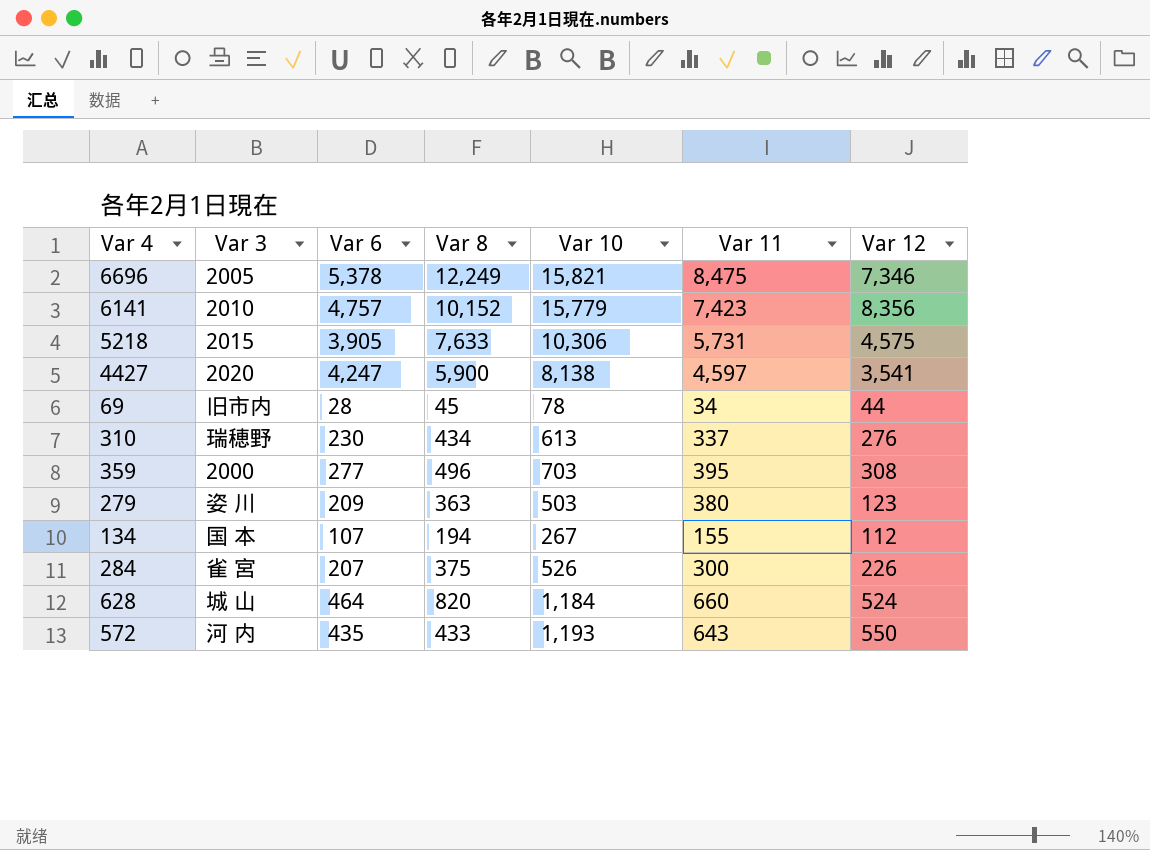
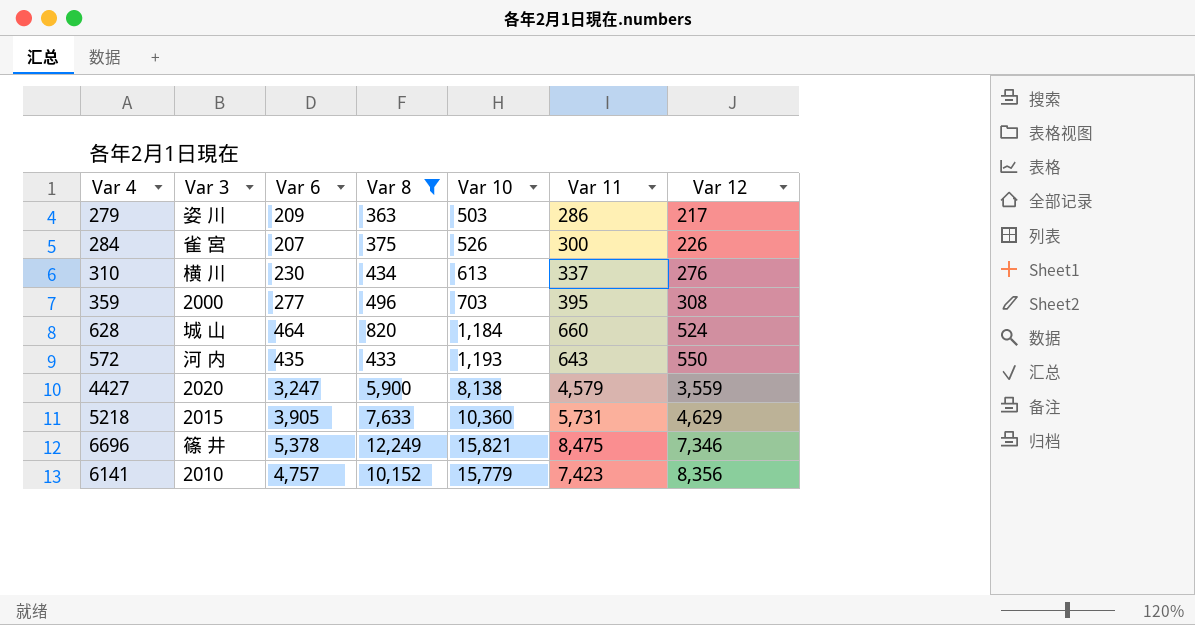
filter: none -> Var 8 >= 363
row order: none -> Var 12 ascending
279 | Var 11: 380 -> 286
279 | Var 12: 123 -> 217
310 | Var 3: 瑞穂野 -> 横 川
4427 | Var 6: 4,247 -> 3,247
4427 | Var 11: 4,597 -> 4,579
4427 | Var 12: 3,541 -> 3,559
5218 | Var 10: 10,306 -> 10,360
5218 | Var 12: 4,575 -> 4,629
6696 | Var 3: 2005 -> 篠 井

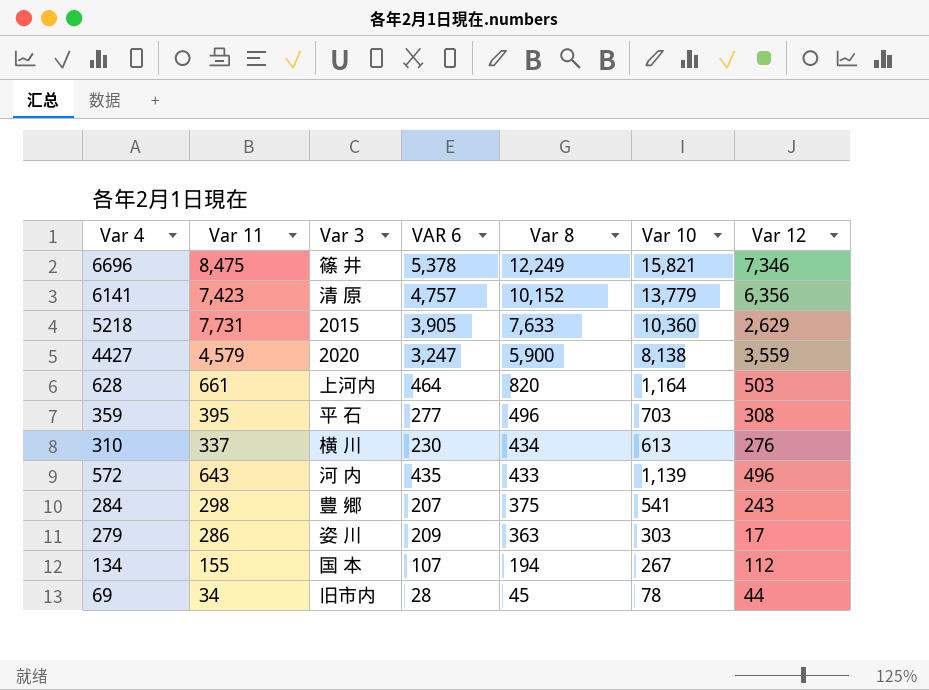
filter: Var 8 >= 363 -> none
row order: Var 12 ascending -> Var 8 descending
column Var 11 | position: 6 -> 2
column name: Var 6 -> VAR 6
6141 | Var 3: 2010 -> 清 原
6141 | Var 10: 15,779 -> 13,779
6141 | Var 12: 8,356 -> 6,356
5218 | Var 11: 5,731 -> 7,731
5218 | Var 12: 4,629 -> 2,629
628 | Var 11: 660 -> 661
628 | Var 3: 城 山 -> 上河内
628 | Var 10: 1,184 -> 1,164
628 | Var 12: 524 -> 503
359 | Var 3: 2000 -> 平 石
572 | Var 10: 1,193 -> 1,139
572 | Var 12: 550 -> 496
284 | Var 11: 300 -> 298
284 | Var 3: 雀 宮 -> 豊 郷
284 | Var 10: 526 -> 541
284 | Var 12: 226 -> 243
279 | Var 10: 503 -> 303
279 | Var 12: 217 -> 17

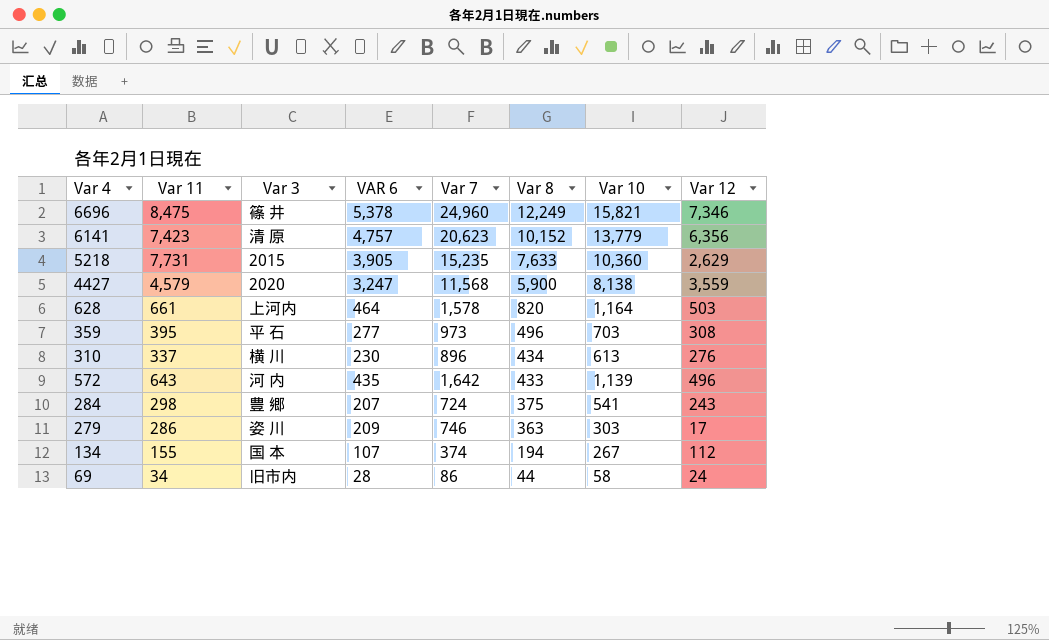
column Var 7 | position: none -> 5
69 | Var 8: 45 -> 44
69 | Var 10: 78 -> 58
69 | Var 12: 44 -> 24

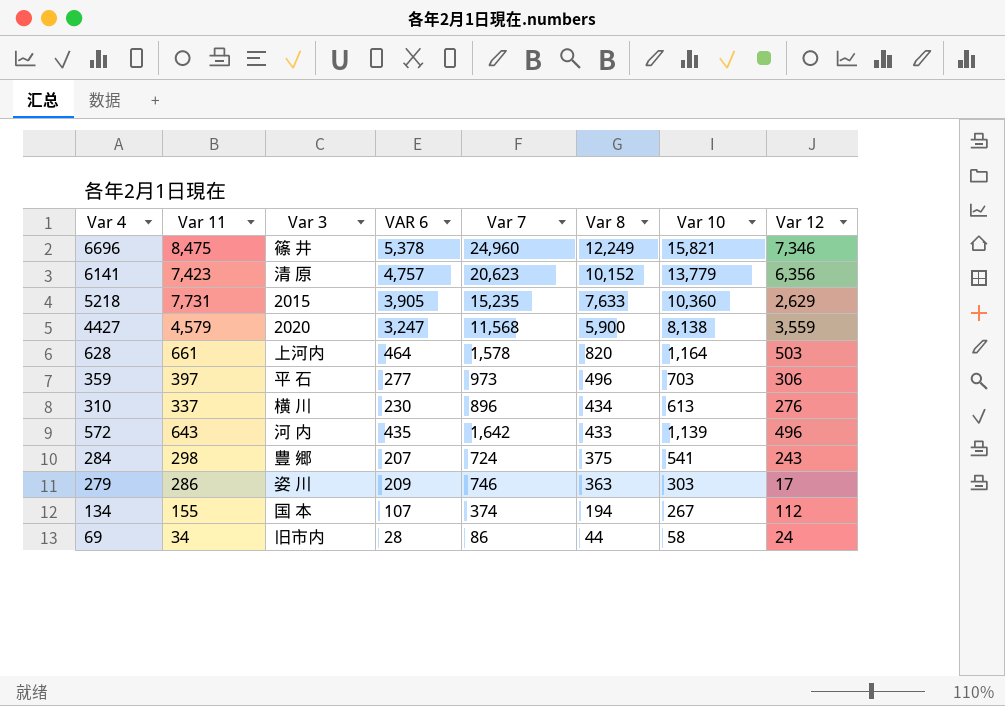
359 | Var 11: 395 -> 397
359 | Var 12: 308 -> 306

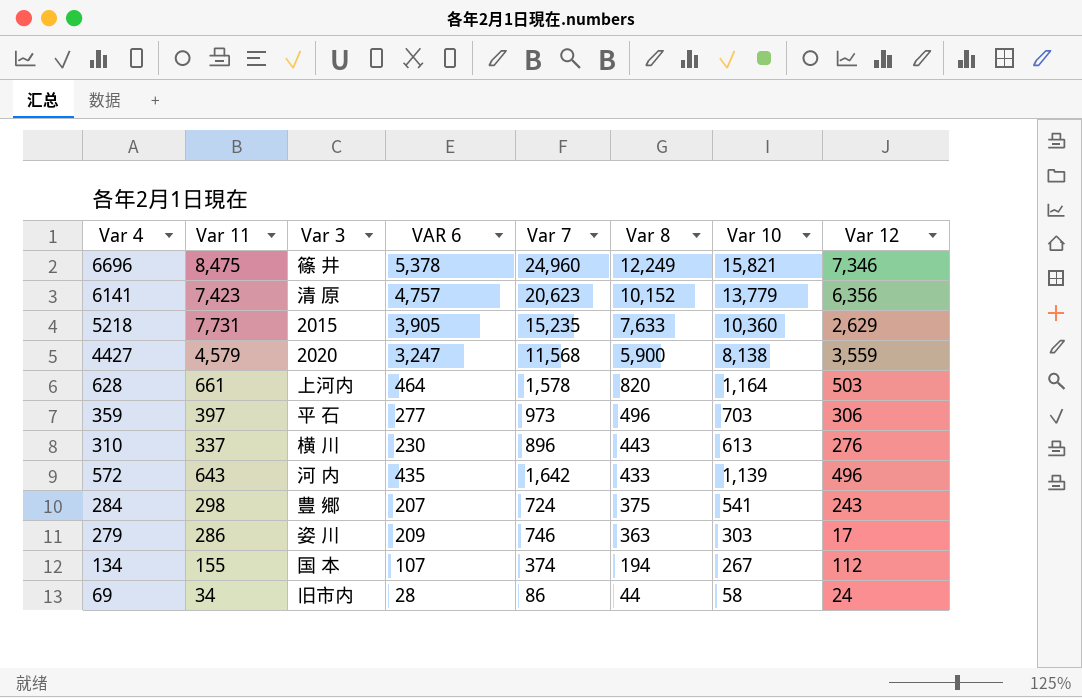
310 | Var 8: 434 -> 443

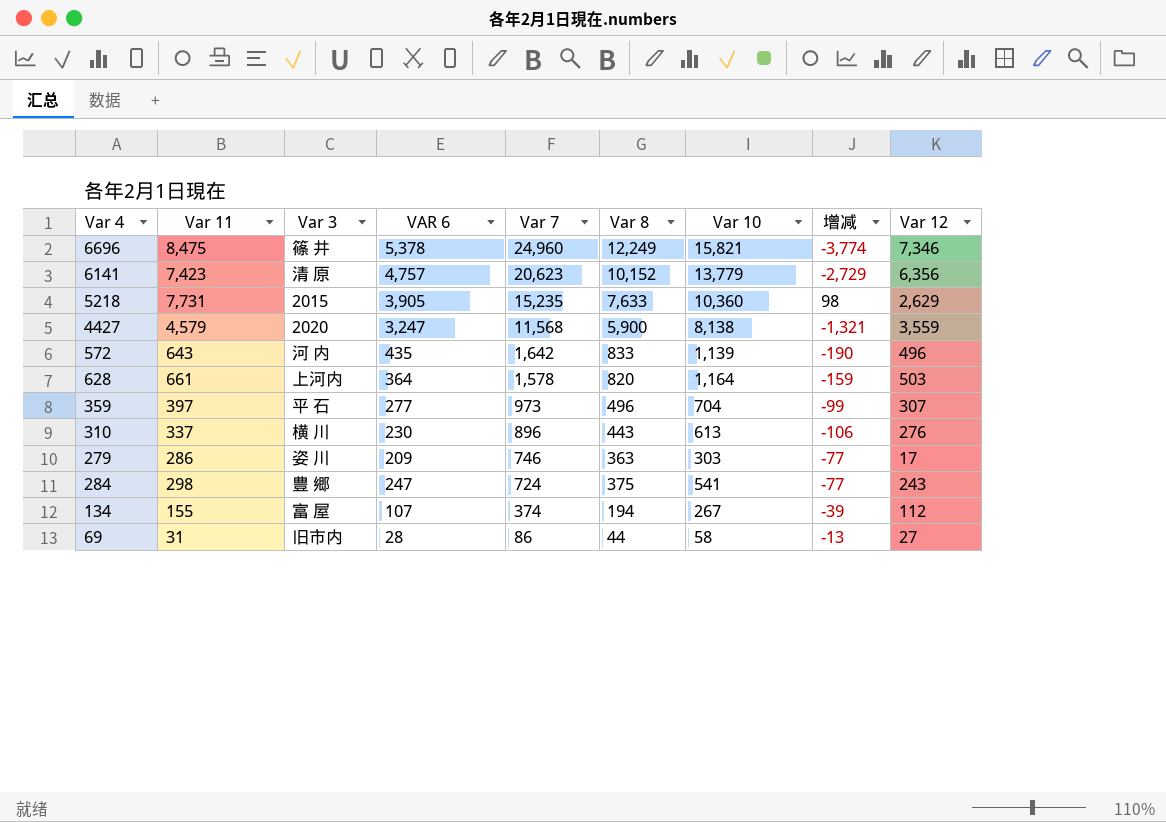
row order: Var 8 descending -> Var 7 descending
column 增减 | formula: none -> [Var 11] - [Var 8]
572 | Var 8: 433 -> 833
628 | VAR 6: 464 -> 364
359 | Var 10: 703 -> 704
359 | Var 12: 306 -> 307
284 | VAR 6: 207 -> 247
134 | Var 3: 国 本 -> 富 屋
69 | Var 11: 34 -> 31
69 | Var 12: 24 -> 27

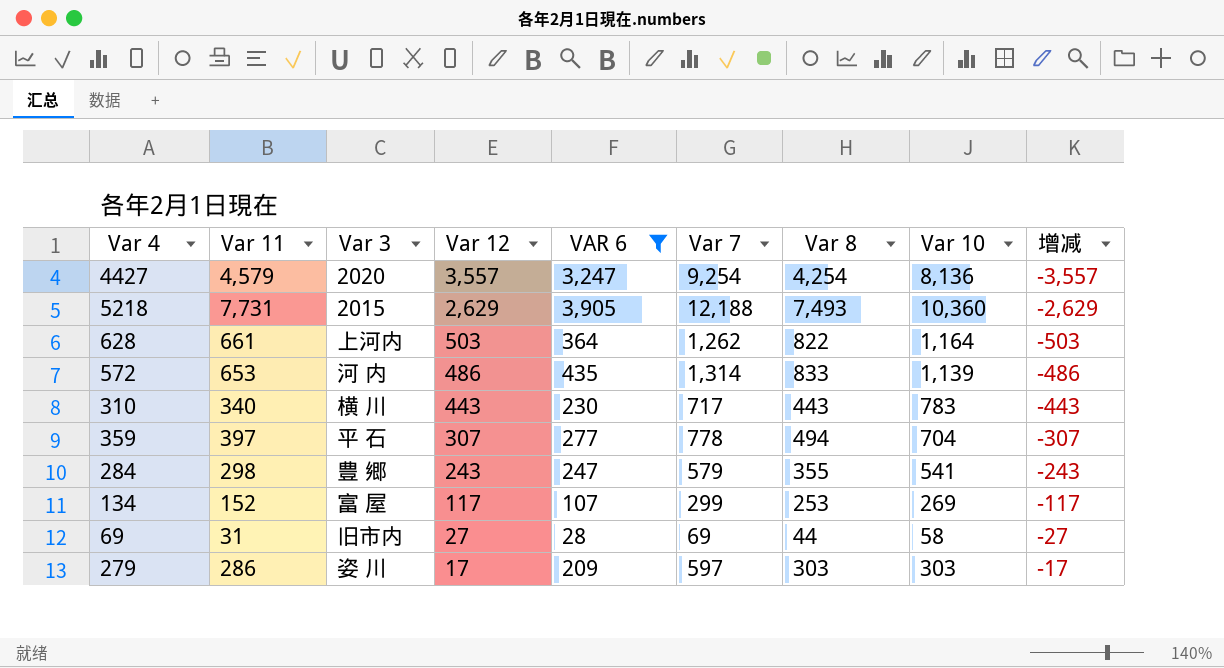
filter: none -> VAR 6 <= 3,905
row order: Var 7 descending -> Var 12 descending
column Var 12 | position: 9 -> 4
column 增减 | formula: [Var 11] - [Var 8] -> [Var 11] - [Var 10]
4427 | Var 12: 3,559 -> 3,557
4427 | Var 7: 11,568 -> 9,254
4427 | Var 8: 5,900 -> 4,254
4427 | Var 10: 8,138 -> 8,136
5218 | Var 7: 15,235 -> 12,188
5218 | Var 8: 7,633 -> 7,493
628 | Var 7: 1,578 -> 1,262
628 | Var 8: 820 -> 822
572 | Var 11: 643 -> 653
572 | Var 12: 496 -> 486
572 | Var 7: 1,642 -> 1,314
310 | Var 11: 337 -> 340
310 | Var 12: 276 -> 443
310 | Var 7: 896 -> 717
310 | Var 10: 613 -> 783
359 | Var 7: 973 -> 778
359 | Var 8: 496 -> 494
284 | Var 7: 724 -> 579
284 | Var 8: 375 -> 355
134 | Var 11: 155 -> 152
134 | Var 12: 112 -> 117
134 | Var 7: 374 -> 299
134 | Var 8: 194 -> 253
134 | Var 10: 267 -> 269
69 | Var 7: 86 -> 69
279 | Var 7: 746 -> 597
279 | Var 8: 363 -> 303

